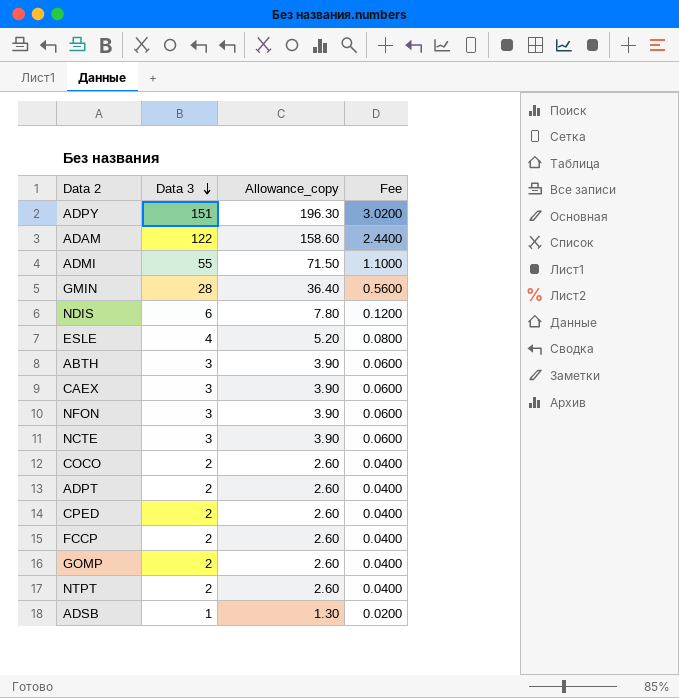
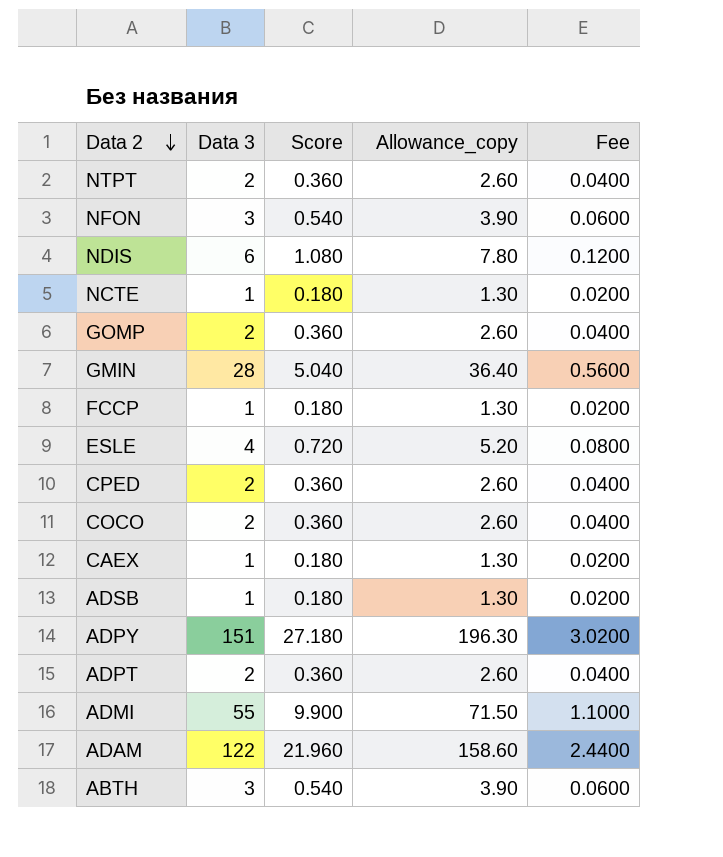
row order: Data 3 descending -> Data 2 descending
column Score | formula: none -> [Data 3] * 0.18
NCTE | Data 3: 3 -> 1
NCTE | Allowance_copy: 3.90 -> 1.30
NCTE | Fee: 0.0600 -> 0.0200
FCCP | Data 3: 2 -> 1
FCCP | Allowance_copy: 2.60 -> 1.30
FCCP | Fee: 0.0400 -> 0.0200
CAEX | Data 3: 3 -> 1
CAEX | Allowance_copy: 3.90 -> 1.30
CAEX | Fee: 0.0600 -> 0.0200

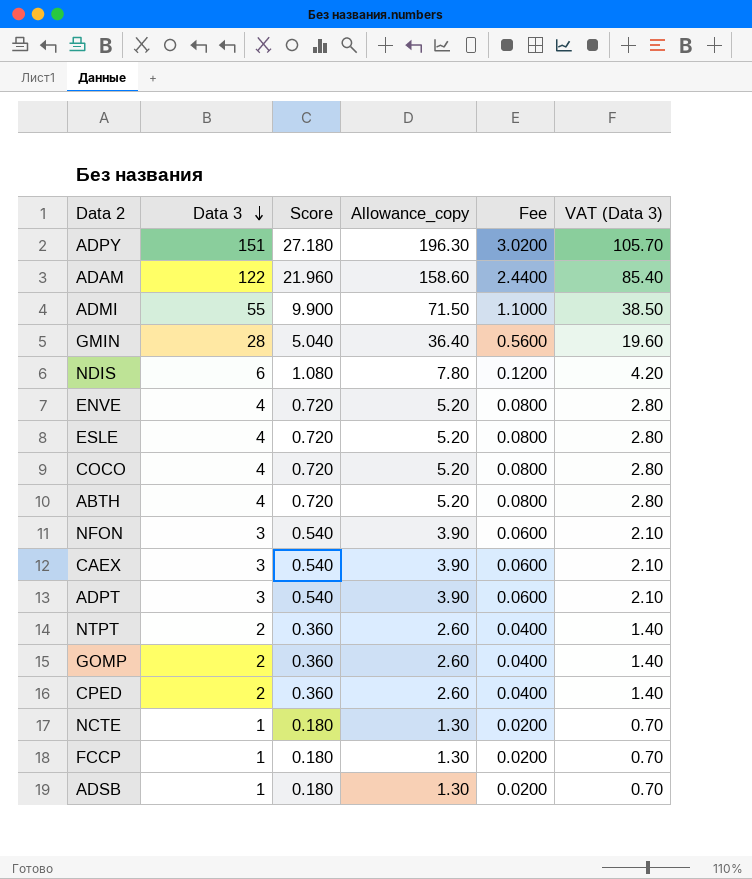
row order: Data 2 descending -> Data 3 descending
column VAT (Data 3) | formula: none -> [Data 3] * 0.7
row ENVE: none -> 4 | 0.720 | 5.20 | 0.0800 | 2.80
COCO | Data 3: 2 -> 4
COCO | Score: 0.360 -> 0.720
COCO | Allowance_copy: 2.60 -> 5.20
COCO | Fee: 0.0400 -> 0.0800
ABTH | Data 3: 3 -> 4
ABTH | Score: 0.540 -> 0.720
ABTH | Allowance_copy: 3.90 -> 5.20
ABTH | Fee: 0.0600 -> 0.0800
CAEX | Data 3: 1 -> 3
CAEX | Score: 0.180 -> 0.540
CAEX | Allowance_copy: 1.30 -> 3.90
CAEX | Fee: 0.0200 -> 0.0600
ADPT | Data 3: 2 -> 3
ADPT | Score: 0.360 -> 0.540
ADPT | Allowance_copy: 2.60 -> 3.90
ADPT | Fee: 0.0400 -> 0.0600

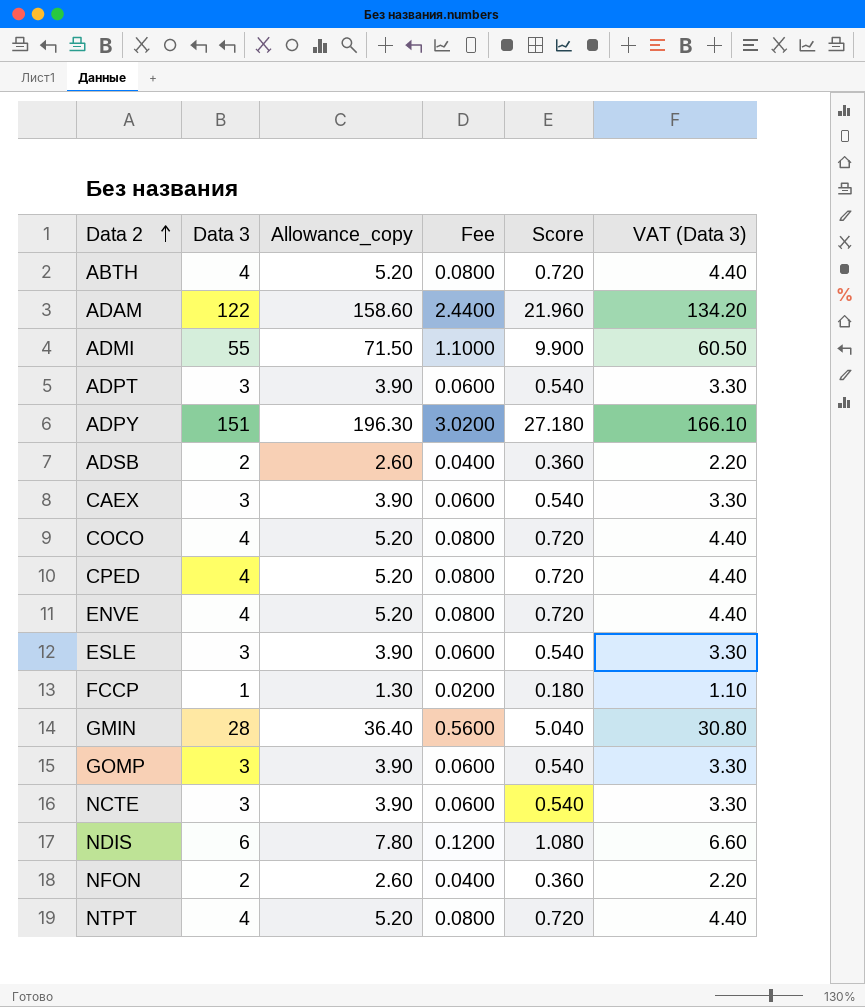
row order: Data 3 descending -> Data 2 ascending
column Score | position: 3 -> 5
column VAT (Data 3) | formula: [Data 3] * 0.7 -> [Data 3] * 1.1
ADSB | Data 3: 1 -> 2
ADSB | Allowance_copy: 1.30 -> 2.60
ADSB | Fee: 0.0200 -> 0.0400
ADSB | Score: 0.180 -> 0.360
CPED | Data 3: 2 -> 4
CPED | Allowance_copy: 2.60 -> 5.20
CPED | Fee: 0.0400 -> 0.0800
CPED | Score: 0.360 -> 0.720
ESLE | Data 3: 4 -> 3
ESLE | Allowance_copy: 5.20 -> 3.90
ESLE | Fee: 0.0800 -> 0.0600
ESLE | Score: 0.720 -> 0.540
GOMP | Data 3: 2 -> 3
GOMP | Allowance_copy: 2.60 -> 3.90
GOMP | Fee: 0.0400 -> 0.0600
GOMP | Score: 0.360 -> 0.540
NCTE | Data 3: 1 -> 3
NCTE | Allowance_copy: 1.30 -> 3.90
NCTE | Fee: 0.0200 -> 0.0600
NCTE | Score: 0.180 -> 0.540
NFON | Data 3: 3 -> 2
NFON | Allowance_copy: 3.90 -> 2.60
NFON | Fee: 0.0600 -> 0.0400
NFON | Score: 0.540 -> 0.360
NTPT | Data 3: 2 -> 4
NTPT | Allowance_copy: 2.60 -> 5.20
NTPT | Fee: 0.0400 -> 0.0800
NTPT | Score: 0.360 -> 0.720

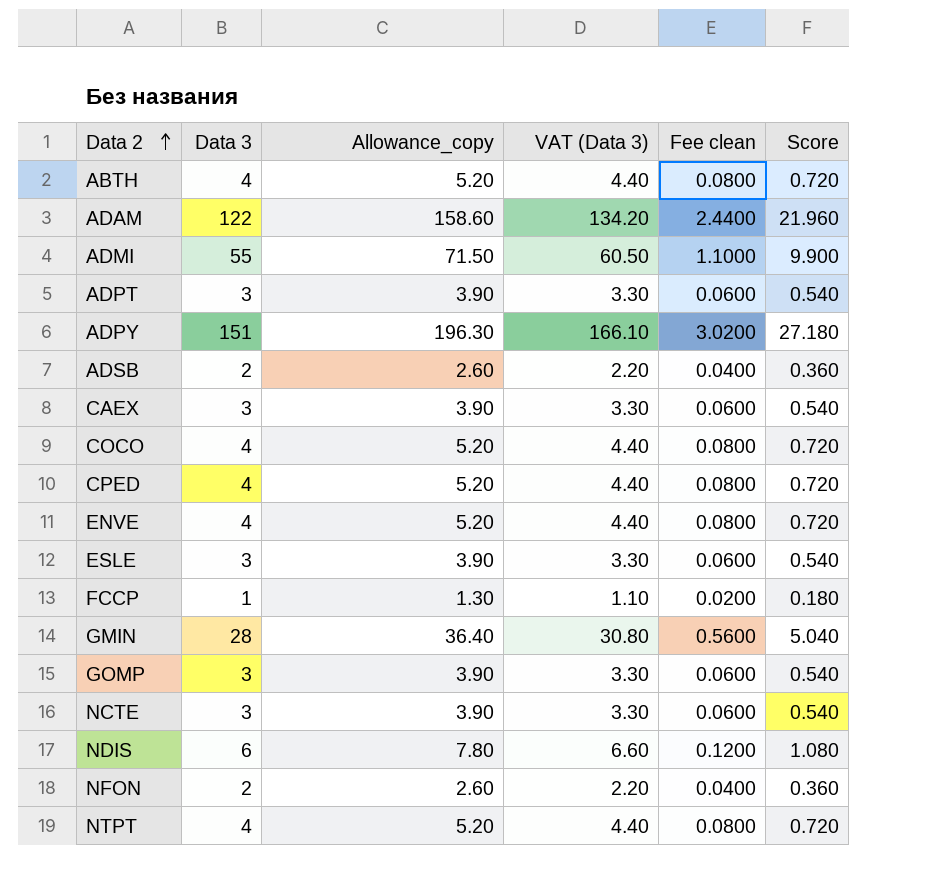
column VAT (Data 3) | position: 6 -> 4
column name: Fee -> Fee clean

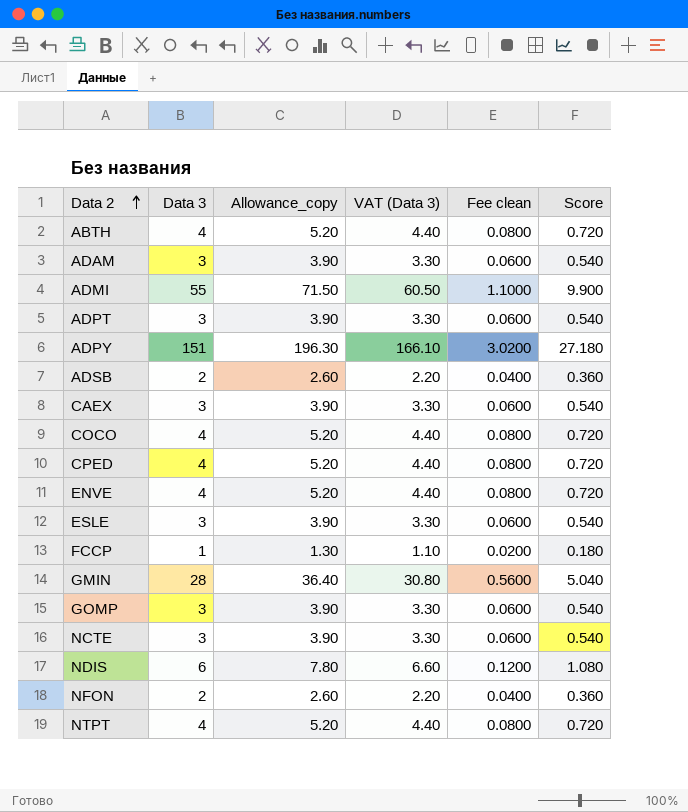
ADAM | Data 3: 122 -> 3
ADAM | Allowance_copy: 158.60 -> 3.90
ADAM | VAT (Data 3): 134.20 -> 3.30
ADAM | Fee clean: 2.4400 -> 0.0600
ADAM | Score: 21.960 -> 0.540

